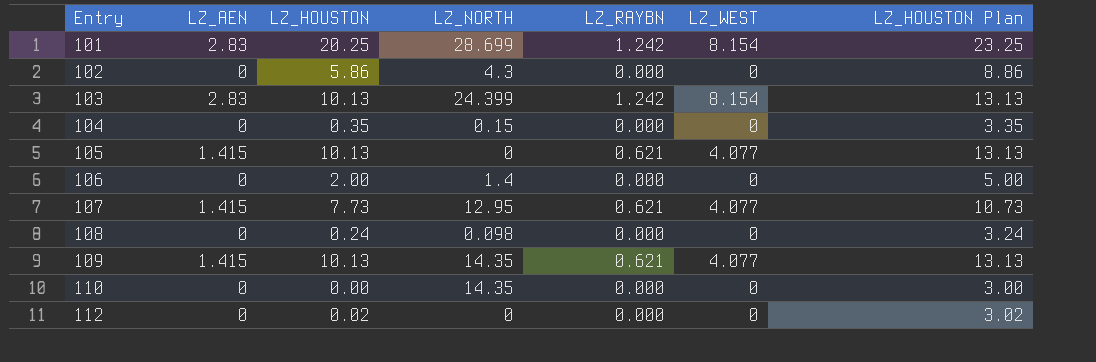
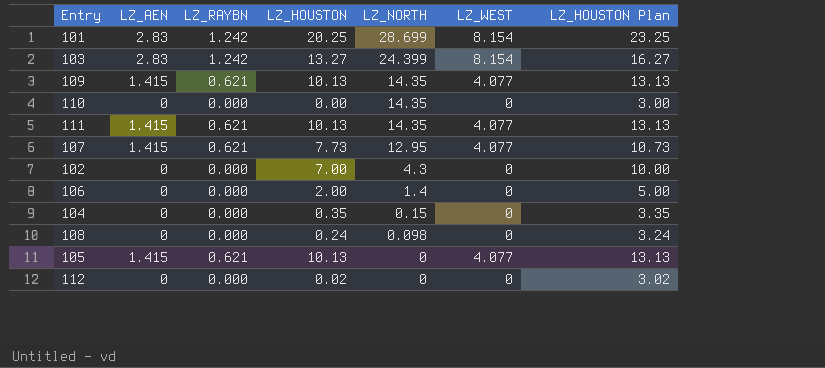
row order: Entry ascending -> LZ_NORTH descending
column LZ_RAYBN | position: 5 -> 3
103 | LZ_HOUSTON: 10.13 -> 13.27
103 | LZ_HOUSTON Plan: 13.13 -> 16.27
row 111: none -> 1.415 | 0.621 | 10.13 | 14.35 | 4.077 | 13.13
102 | LZ_HOUSTON: 5.86 -> 7.00
102 | LZ_HOUSTON Plan: 8.86 -> 10.00

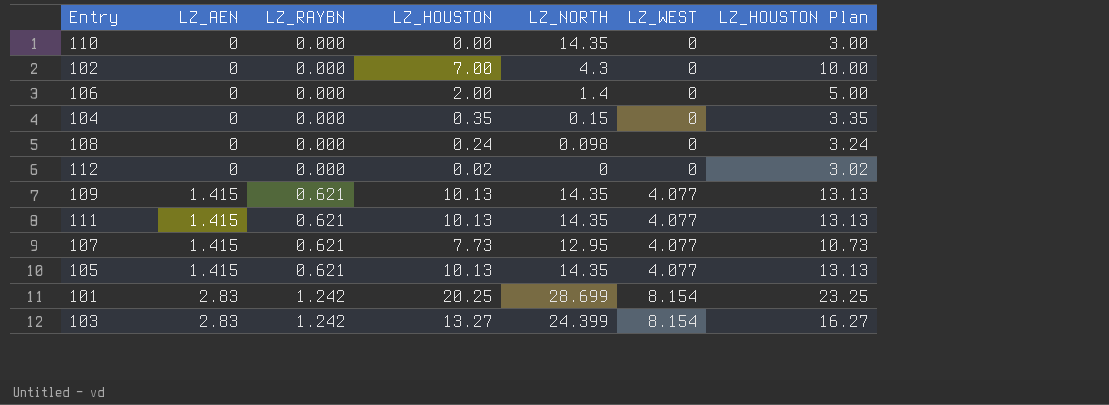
row order: LZ_NORTH descending -> LZ_AEN ascending
105 | LZ_NORTH: 0 -> 14.35

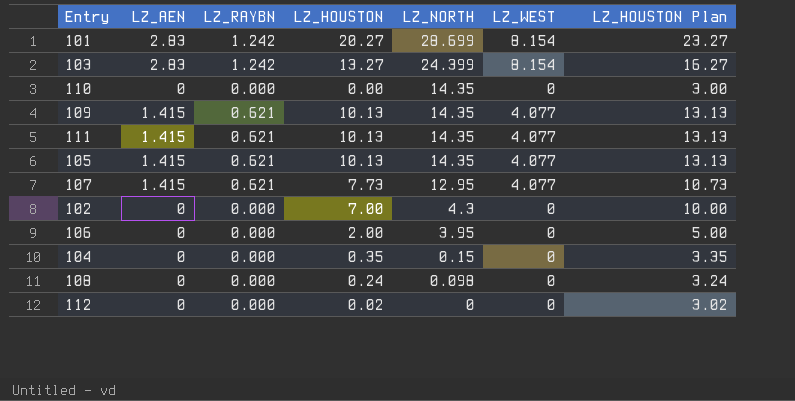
row order: LZ_AEN ascending -> LZ_NORTH descending
101 | LZ_HOUSTON: 20.25 -> 20.27
101 | LZ_HOUSTON Plan: 23.25 -> 23.27
106 | LZ_NORTH: 1.4 -> 3.95

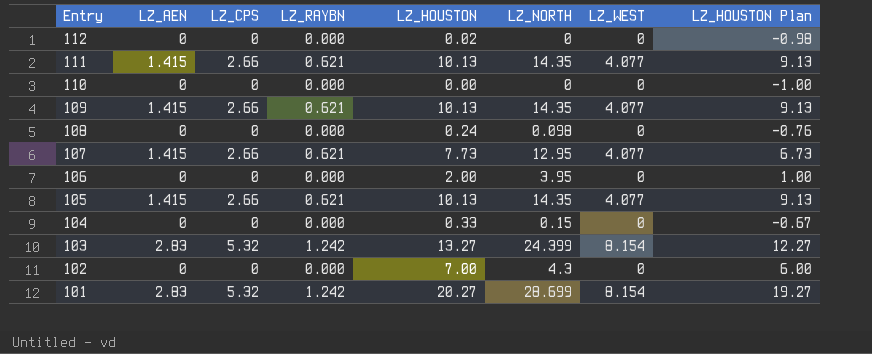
row order: LZ_NORTH descending -> Entry descending
column LZ_CPS | position: none -> 3
column LZ_HOUSTON Plan | formula: [LZ_HOUSTON] + 3 -> [LZ_HOUSTON] - 1
110 | LZ_NORTH: 14.35 -> 0
104 | LZ_HOUSTON: 0.35 -> 0.33

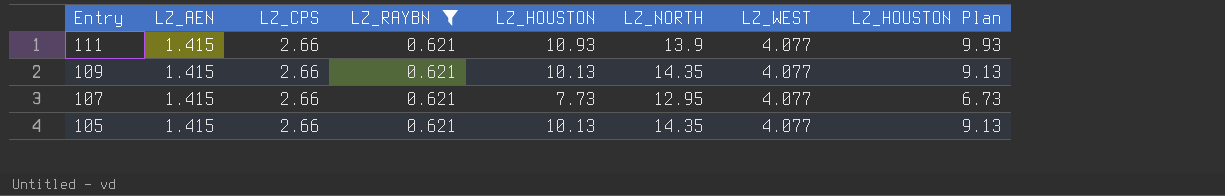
filter: none -> LZ_RAYBN = 0.621
111 | LZ_HOUSTON: 10.13 -> 10.93
111 | LZ_NORTH: 14.35 -> 13.9
111 | LZ_HOUSTON Plan: 9.13 -> 9.93

